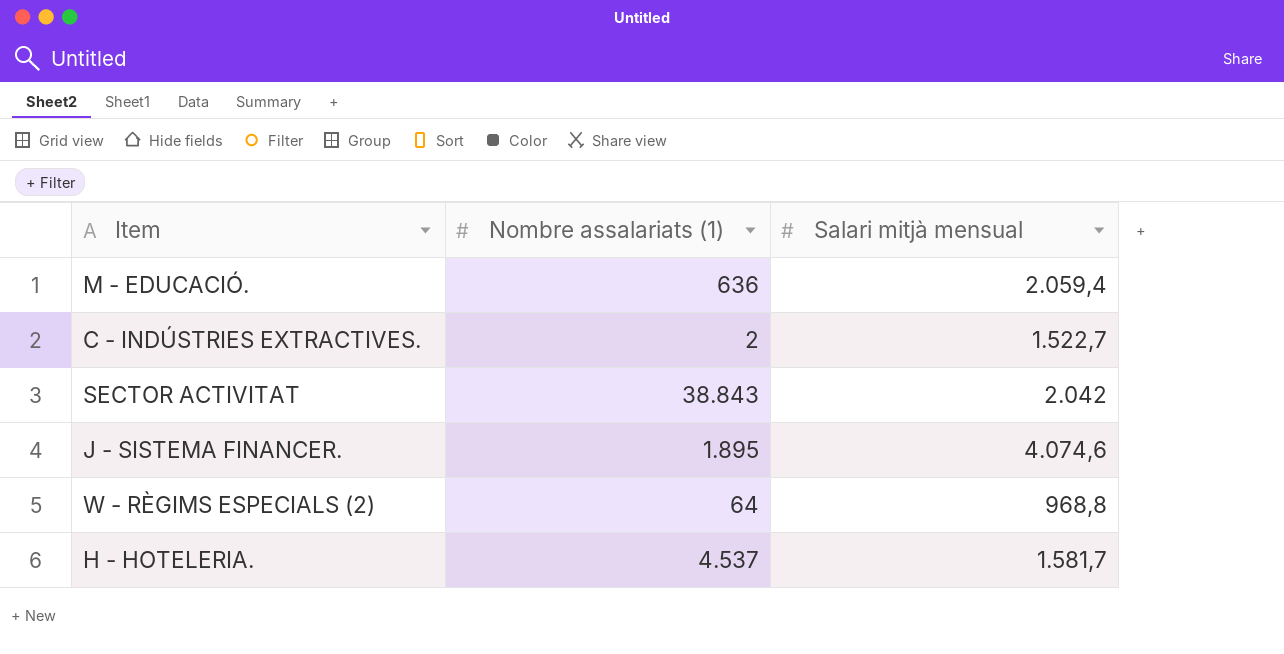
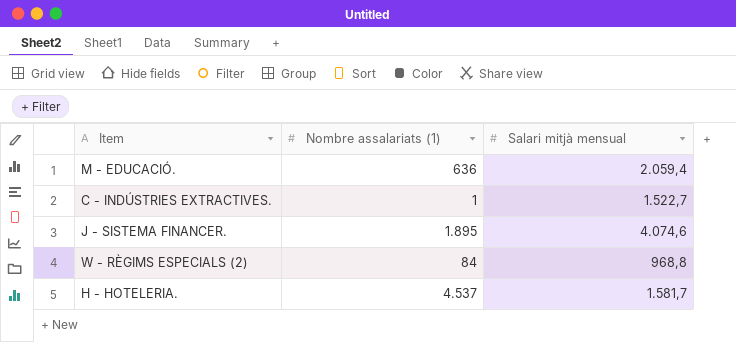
row SECTOR ACTIVITAT: 38.843 | 2.042 -> none
C - INDÚSTRIES EXTRACTIVES. | Nombre assalariats (1): 2 -> 1
W - RÈGIMS ESPECIALS (2) | Nombre assalariats (1): 64 -> 84

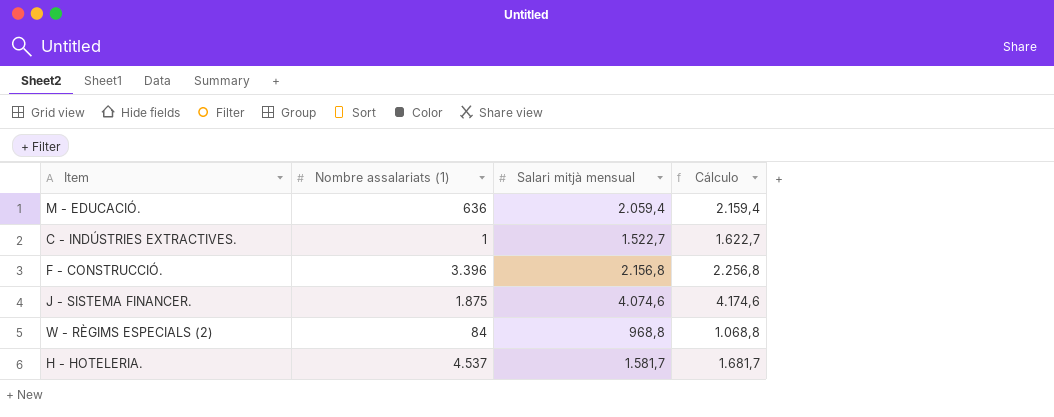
column Cálculo | formula: none -> [Salari mitjà mensual] + 100
row F - CONSTRUCCIÓ.: none -> 3.396 | 2.156,8 | 2.256,8
J - SISTEMA FINANCER. | Nombre assalariats (1): 1.895 -> 1.875

